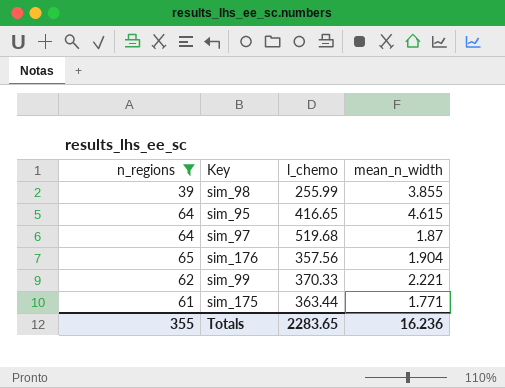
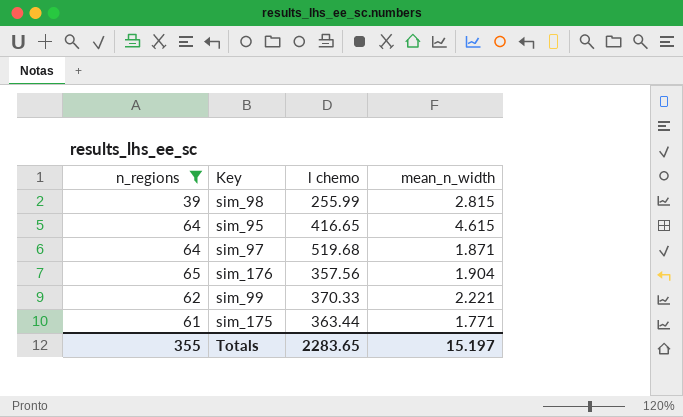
column name: l_chemo -> l chemo
sim_98 | mean_n_width: 3.855 -> 2.815
sim_97 | mean_n_width: 1.87 -> 1.871
Totals | mean_n_width: 16.236 -> 15.197

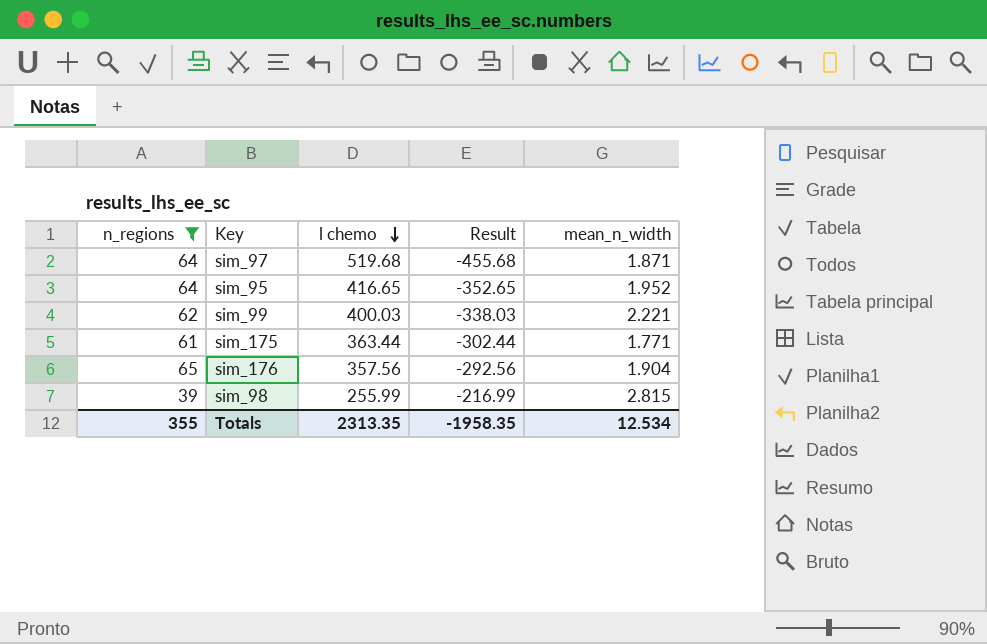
row order: none -> l chemo descending
column Result | formula: none -> [n_regions] - [l chemo]
sim_95 | mean_n_width: 4.615 -> 1.952
sim_99 | l chemo: 370.33 -> 400.03
Totals | l chemo: 2283.65 -> 2313.35
Totals | mean_n_width: 15.197 -> 12.534

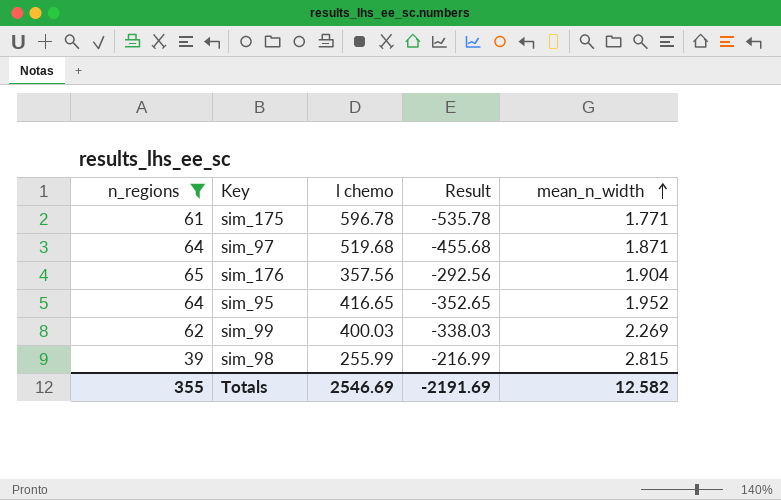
row order: l chemo descending -> mean_n_width ascending
sim_175 | l chemo: 363.44 -> 596.78
sim_175 | Result: -302.44 -> -535.78
sim_99 | mean_n_width: 2.221 -> 2.269
Totals | l chemo: 2313.35 -> 2546.69
Totals | Result: -1958.35 -> -2191.69
Totals | mean_n_width: 12.534 -> 12.582

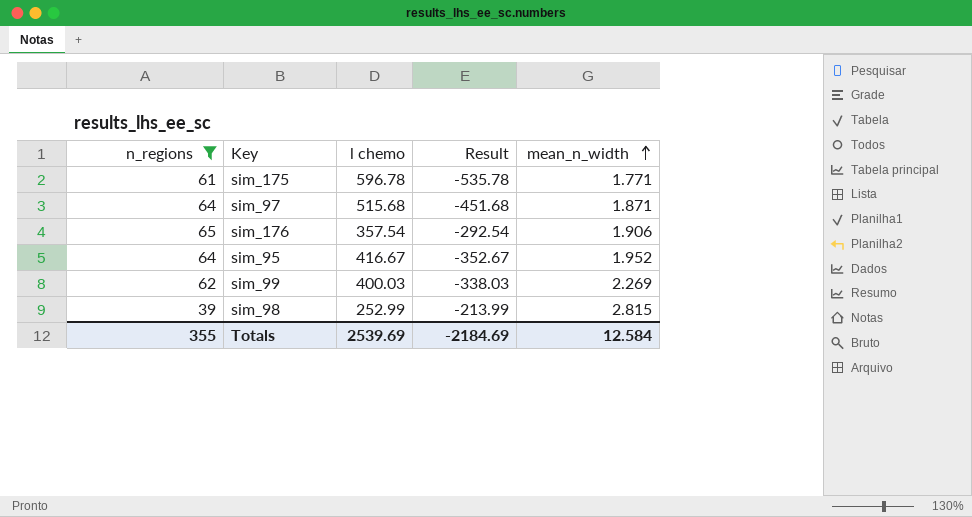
sim_97 | l chemo: 519.68 -> 515.68
sim_97 | Result: -455.68 -> -451.68
sim_176 | l chemo: 357.56 -> 357.54
sim_176 | Result: -292.56 -> -292.54
sim_176 | mean_n_width: 1.904 -> 1.906
sim_95 | l chemo: 416.65 -> 416.67
sim_95 | Result: -352.65 -> -352.67
sim_98 | l chemo: 255.99 -> 252.99
sim_98 | Result: -216.99 -> -213.99
Totals | l chemo: 2546.69 -> 2539.69
Totals | Result: -2191.69 -> -2184.69
Totals | mean_n_width: 12.582 -> 12.584

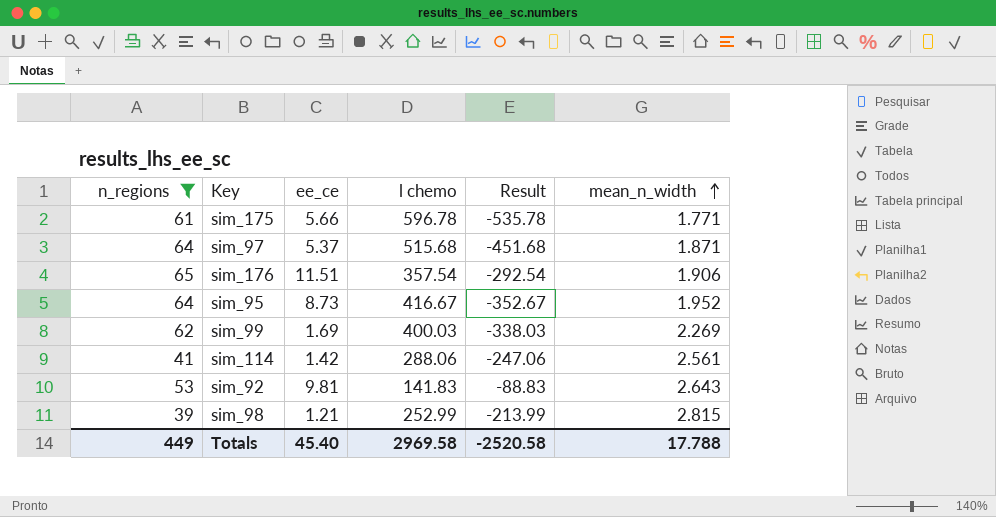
column ee_ce | position: none -> 3
row sim_114: none -> 41 | 1.42 | 288.06 | -247.06 | 2.561
row sim_92: none -> 53 | 9.81 | 141.83 | -88.83 | 2.643
Totals | n_regions: 355 -> 449
Totals | l chemo: 2539.69 -> 2969.58
Totals | Result: -2184.69 -> -2520.58
Totals | mean_n_width: 12.584 -> 17.788

